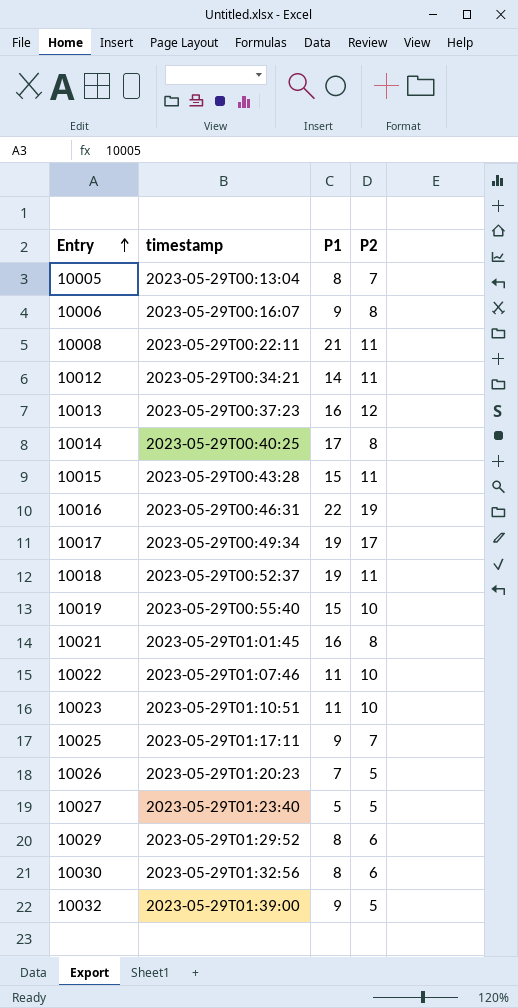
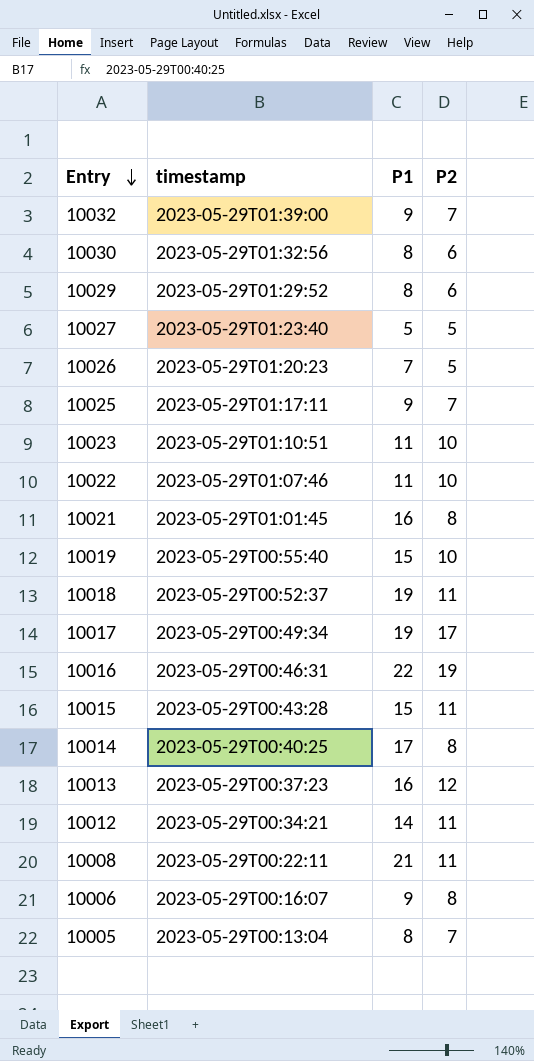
row order: Entry ascending -> Entry descending
10032 | P2: 5 -> 7

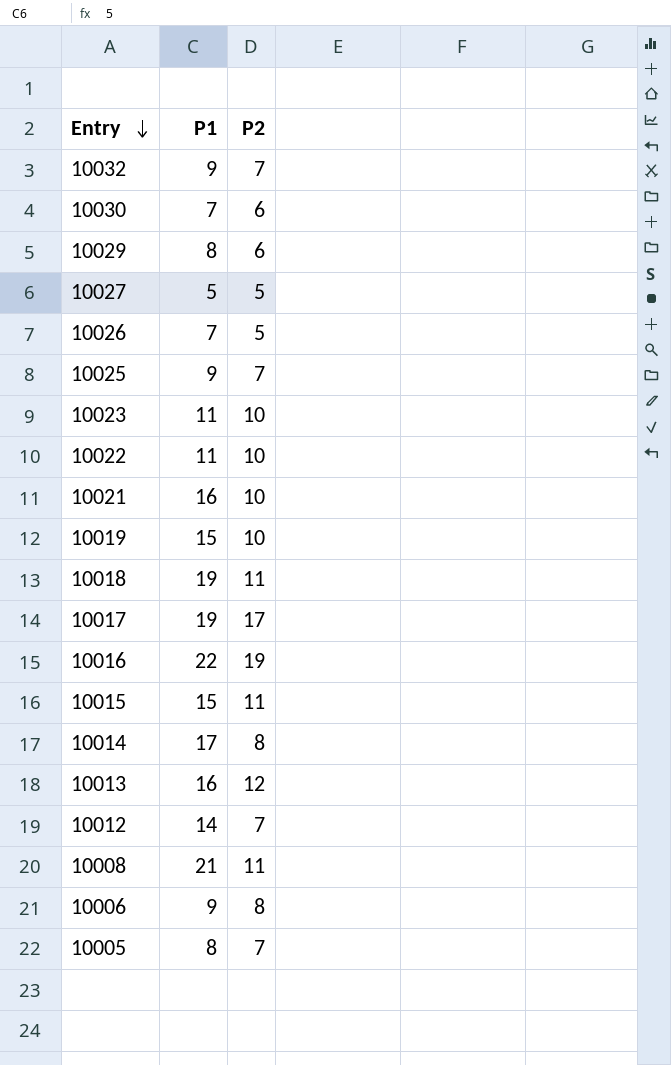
column timestamp | position: 2 -> none
10030 | P1: 8 -> 7
10021 | P2: 8 -> 10
10012 | P2: 11 -> 7

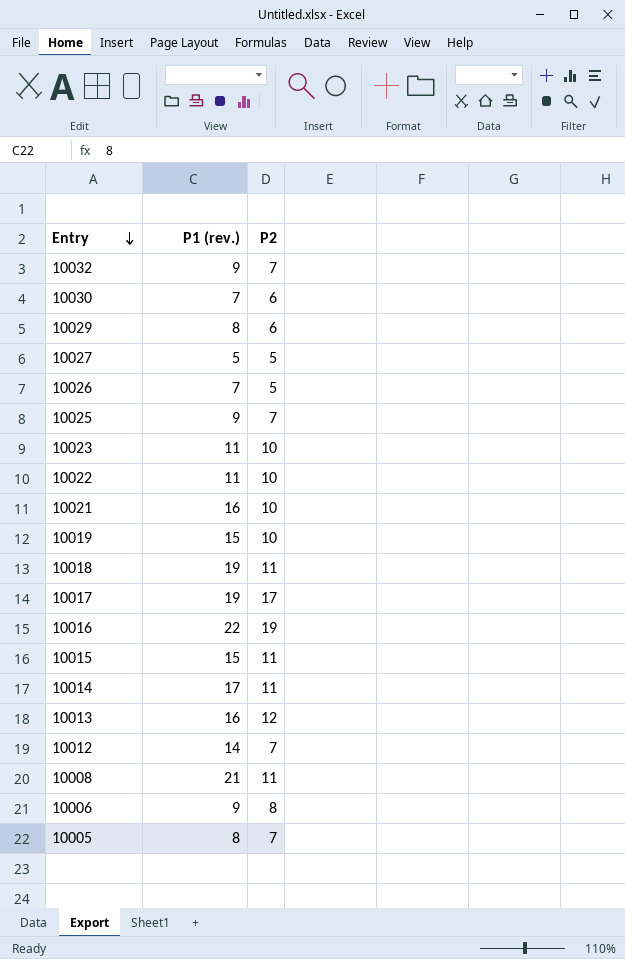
column name: P1 -> P1 (rev.)
10014 | P2: 8 -> 11

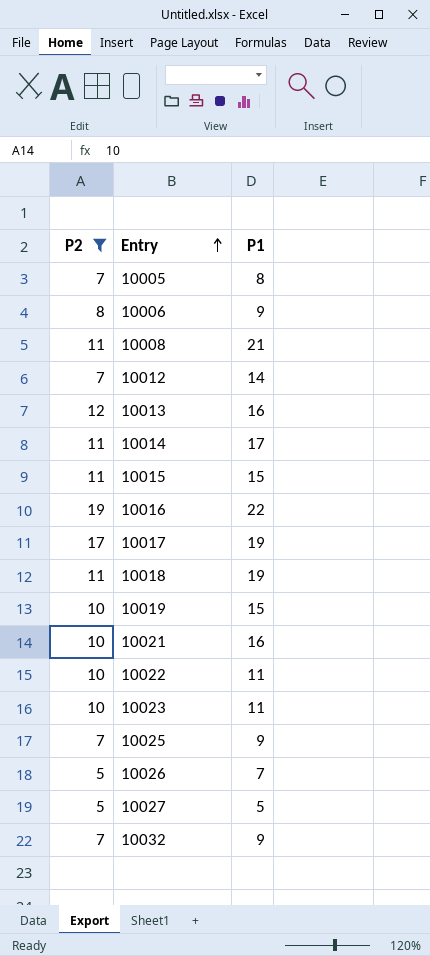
filter: none -> P2 != 6
row order: Entry descending -> Entry ascending
column P2 | position: 3 -> 1
column name: P1 (rev.) -> P1

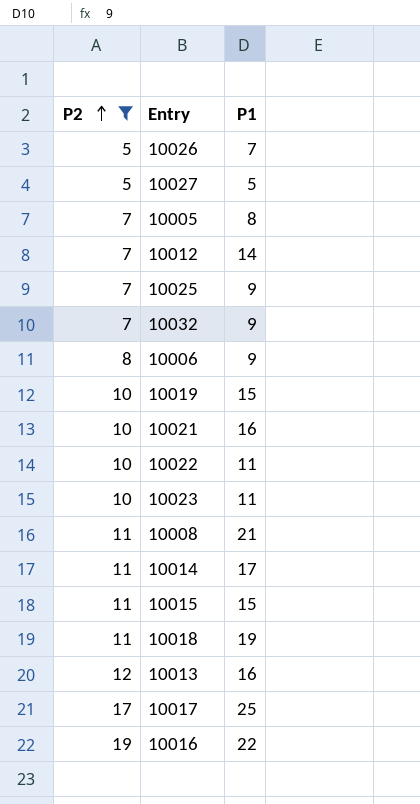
row order: Entry ascending -> P2 ascending
10017 | P1: 19 -> 25

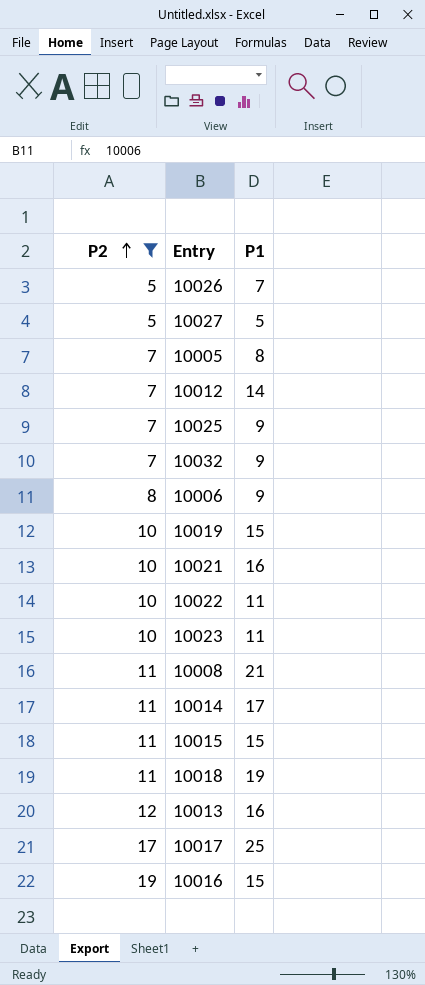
10016 | P1: 22 -> 15

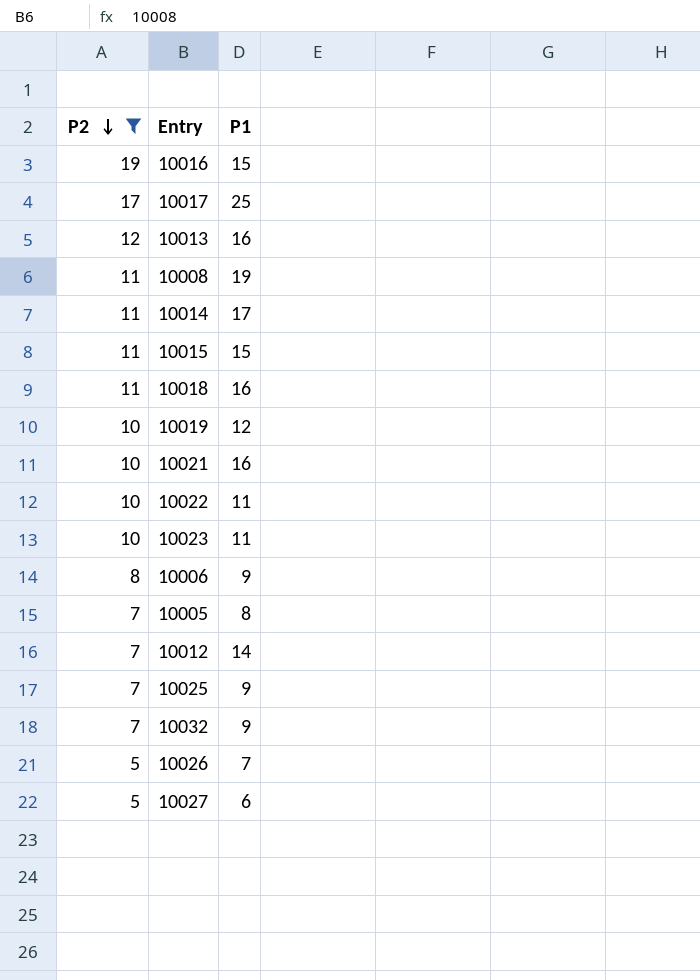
row order: P2 ascending -> P2 descending
10008 | P1: 21 -> 19
10018 | P1: 19 -> 16
10019 | P1: 15 -> 12
10027 | P1: 5 -> 6

